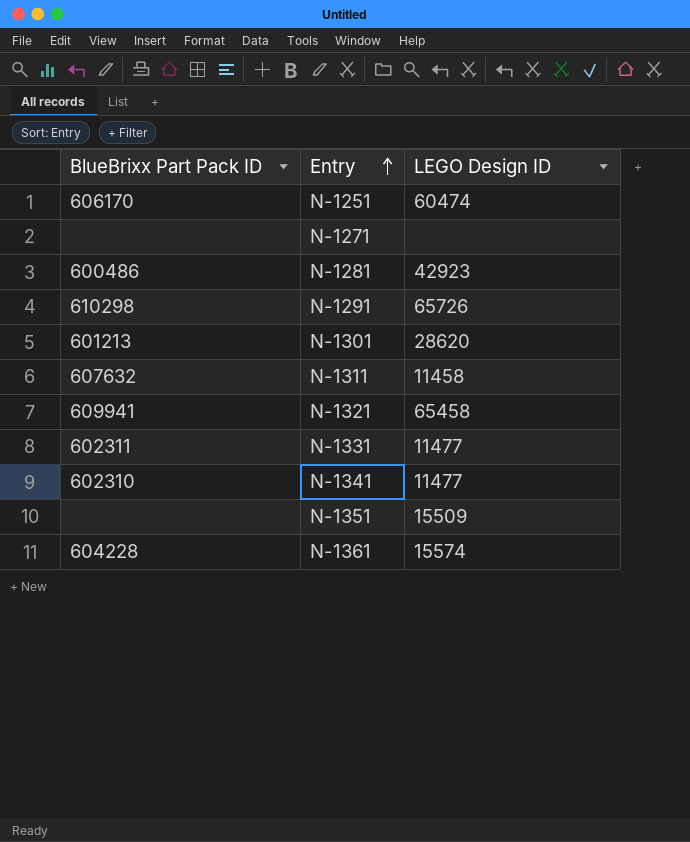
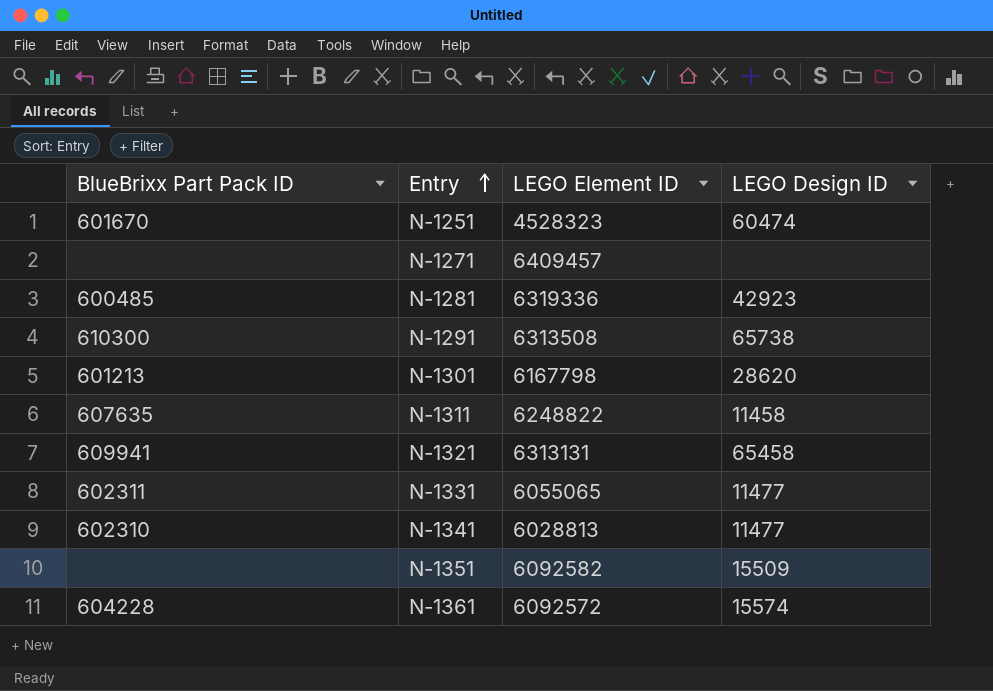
column LEGO Element ID | position: none -> 3
N-1251 | BlueBrixx Part Pack ID: 606170 -> 601670
N-1281 | BlueBrixx Part Pack ID: 600486 -> 600485
N-1291 | BlueBrixx Part Pack ID: 610298 -> 610300
N-1291 | LEGO Design ID: 65726 -> 65738
N-1311 | BlueBrixx Part Pack ID: 607632 -> 607635

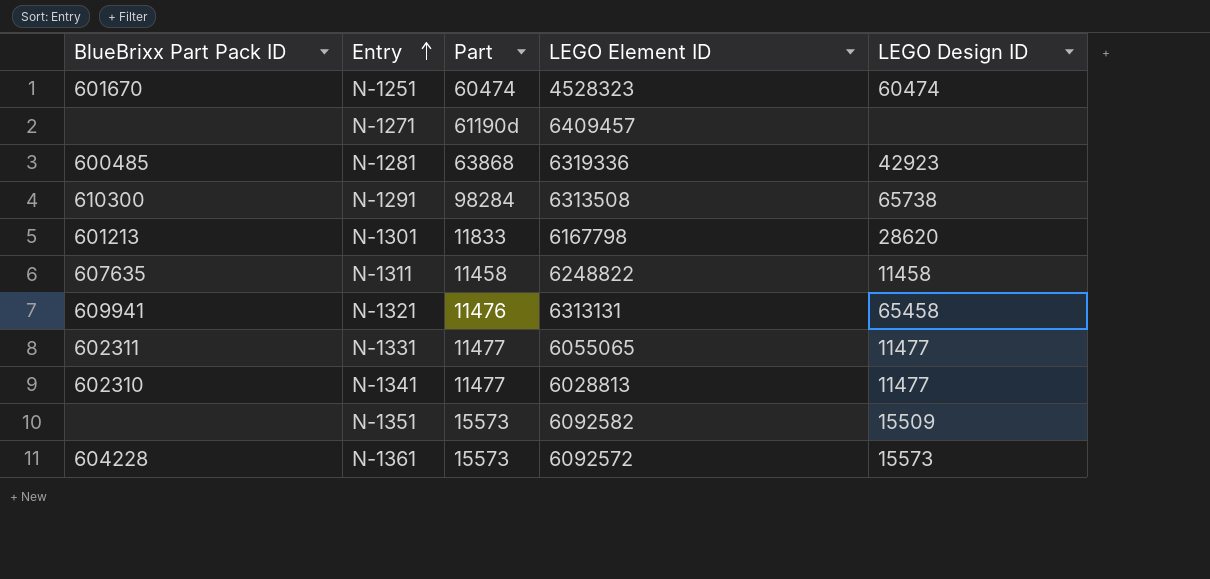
column Part | position: none -> 3
N-1361 | LEGO Design ID: 15574 -> 15573

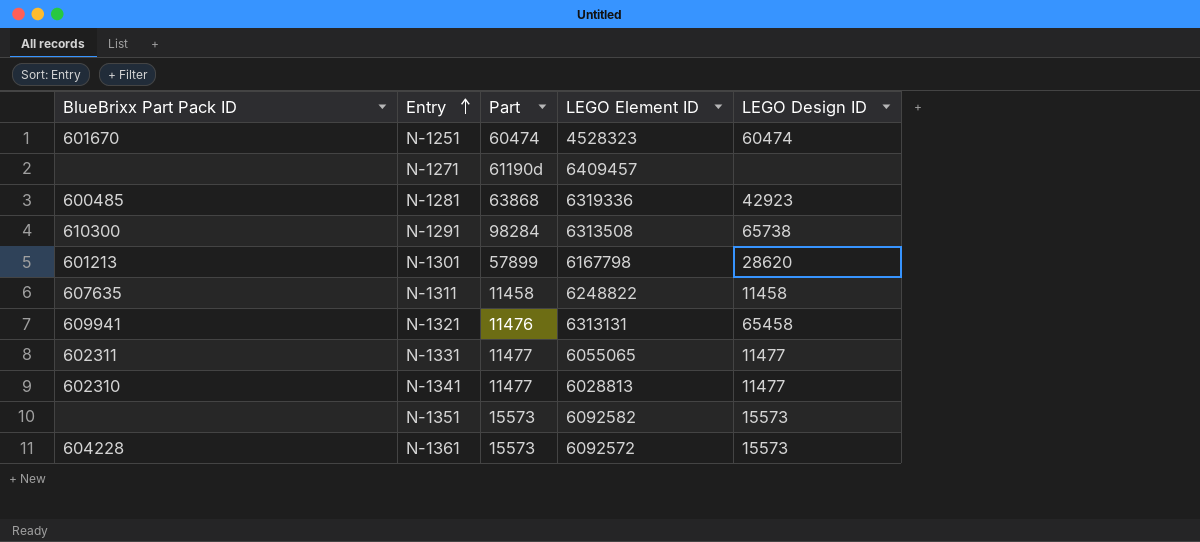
N-1301 | Part: 11833 -> 57899
N-1351 | LEGO Design ID: 15509 -> 15573

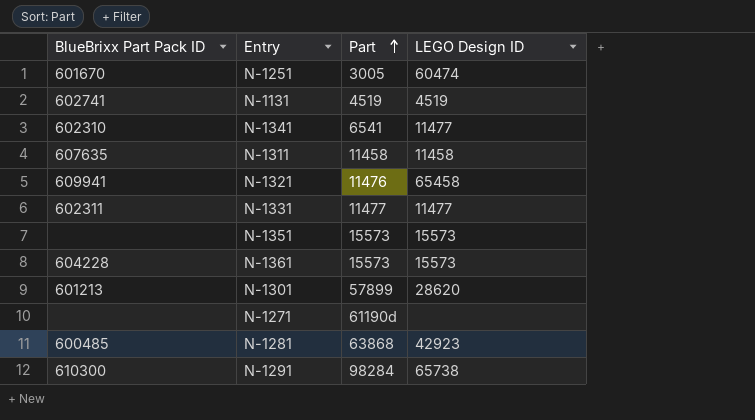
row order: Entry ascending -> Part ascending
column LEGO Element ID | position: 4 -> none
N-1251 | Part: 60474 -> 3005
row N-1131: none -> 602741 | 4519 | 4519
N-1341 | Part: 11477 -> 6541

